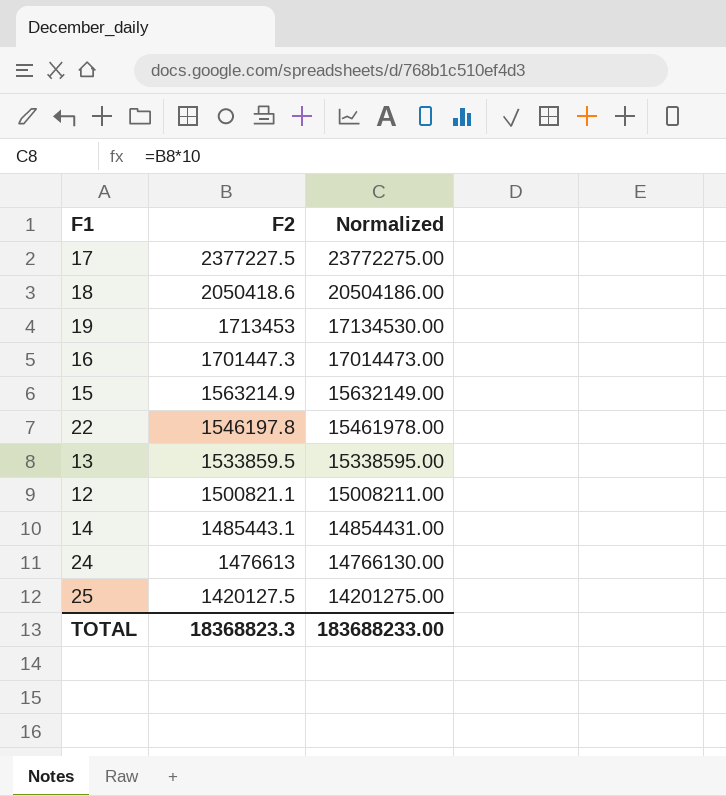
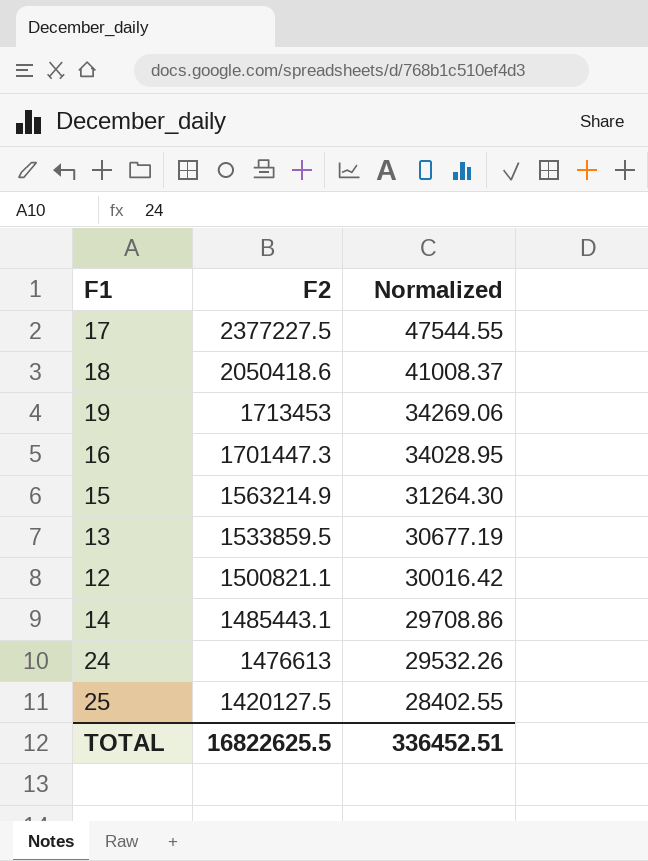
column Normalized | formula: [F2] * 10 -> [F2] * 0.02
row 22: 1546197.8 | 15461978.00 -> none
TOTAL | F2: 18368823.3 -> 16822625.5
TOTAL | Normalized: 183688233.00 -> 336452.51

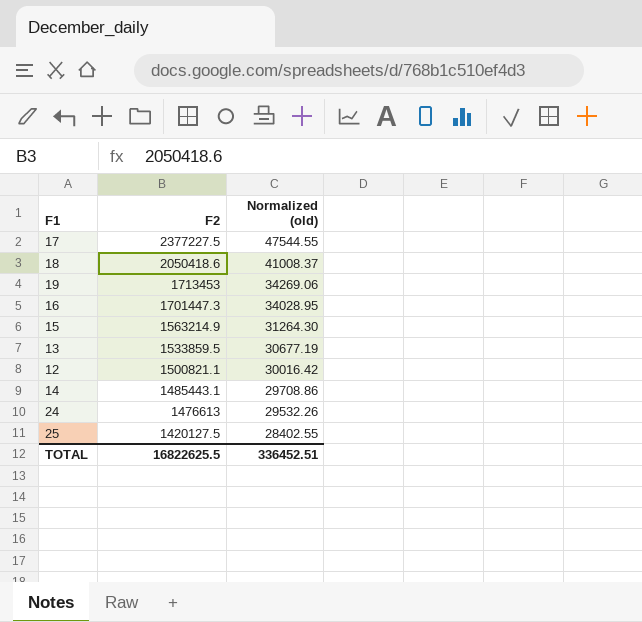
column name: Normalized -> Normalized (old)

